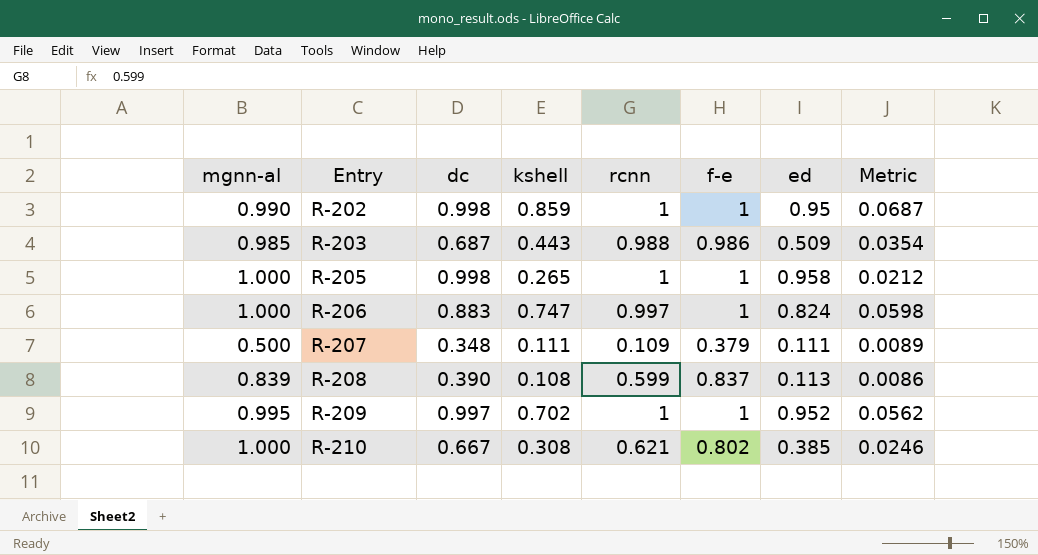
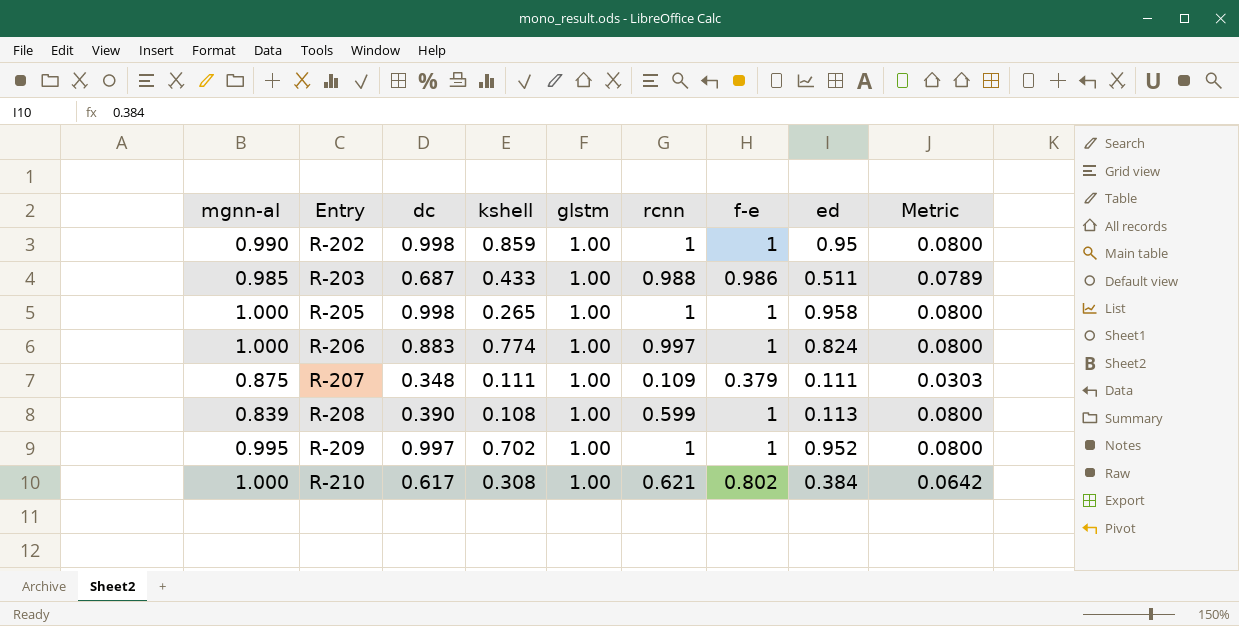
column glstm | position: none -> 5
column Metric | formula: [kshell] * 0.08 -> [f-e] * 0.08
R-203 | kshell: 0.443 -> 0.433
R-203 | ed: 0.509 -> 0.511
R-206 | kshell: 0.747 -> 0.774
R-207 | mgnn-al: 0.500 -> 0.875
R-208 | f-e: 0.837 -> 1
R-210 | dc: 0.667 -> 0.617
R-210 | ed: 0.385 -> 0.384

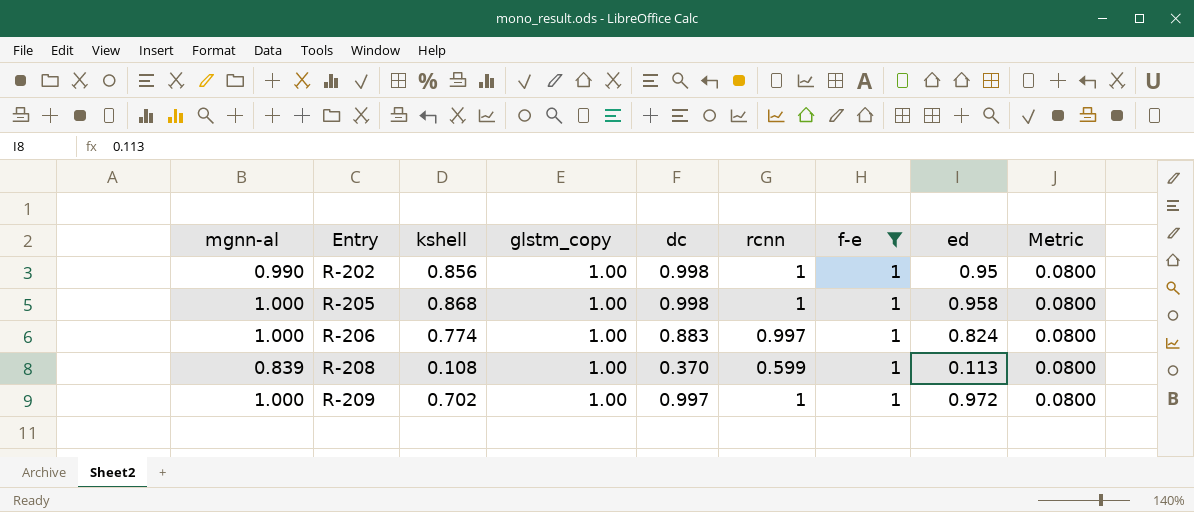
filter: none -> f-e = 1
column name: glstm -> glstm_copy
column dc | position: 3 -> 5
R-202 | kshell: 0.859 -> 0.856
R-205 | kshell: 0.265 -> 0.868
R-208 | dc: 0.390 -> 0.370
R-209 | mgnn-al: 0.995 -> 1.000
R-209 | ed: 0.952 -> 0.972

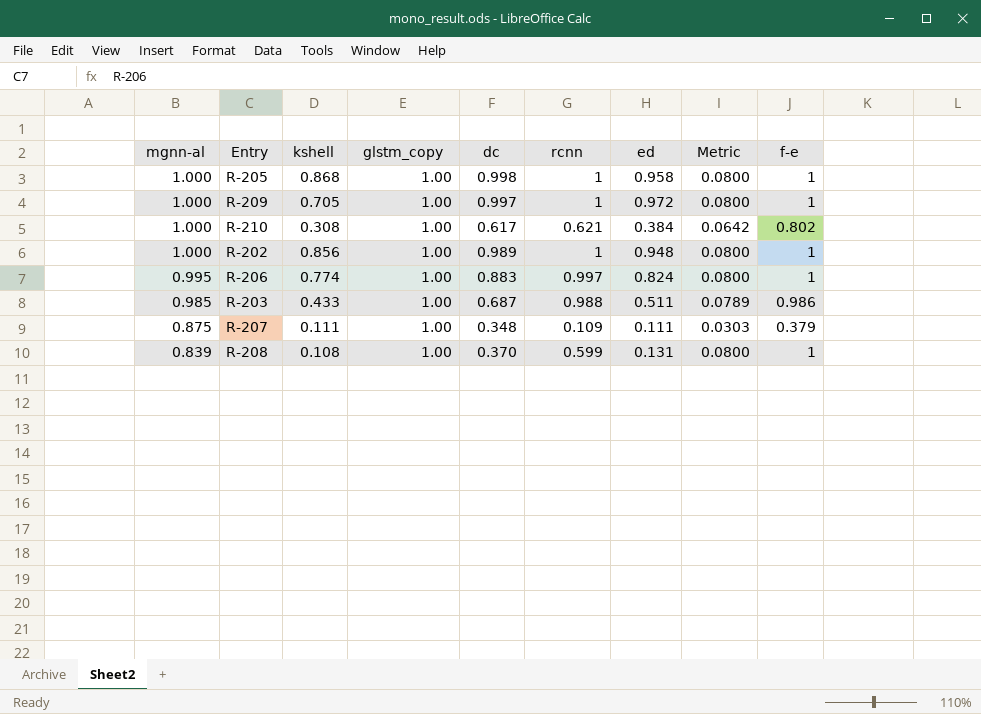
filter: f-e = 1 -> none
row order: Entry ascending -> mgnn-al descending
column f-e | position: 7 -> 9
R-209 | kshell: 0.702 -> 0.705
R-202 | mgnn-al: 0.990 -> 1.000
R-202 | dc: 0.998 -> 0.989
R-202 | ed: 0.95 -> 0.948
R-206 | mgnn-al: 1.000 -> 0.995
R-208 | ed: 0.113 -> 0.131

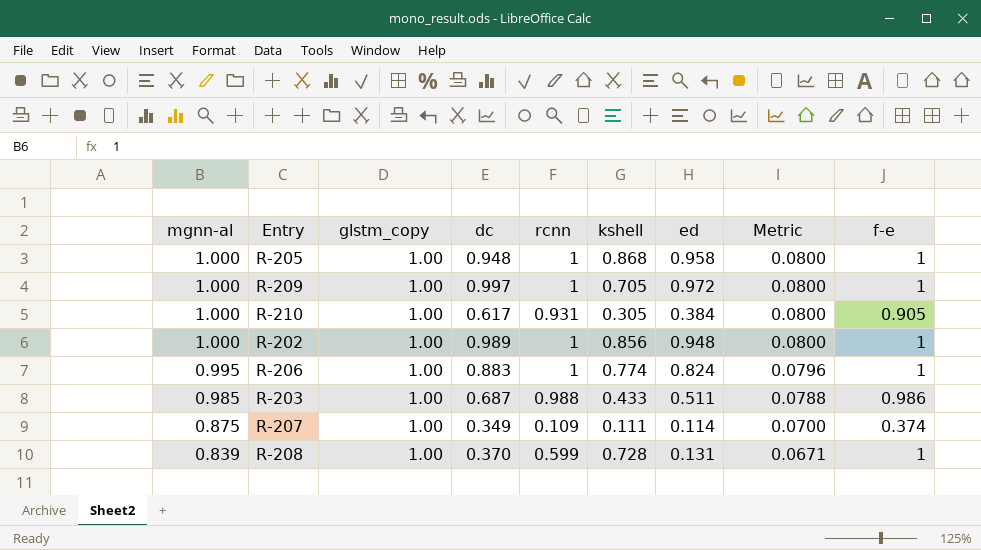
column kshell | position: 3 -> 6
column Metric | formula: [f-e] * 0.08 -> [mgnn-al] * 0.08
R-205 | dc: 0.998 -> 0.948
R-210 | rcnn: 0.621 -> 0.931
R-210 | kshell: 0.308 -> 0.305
R-210 | f-e: 0.802 -> 0.905
R-206 | rcnn: 0.997 -> 1
R-207 | dc: 0.348 -> 0.349
R-207 | ed: 0.111 -> 0.114
R-207 | f-e: 0.379 -> 0.374
R-208 | kshell: 0.108 -> 0.728

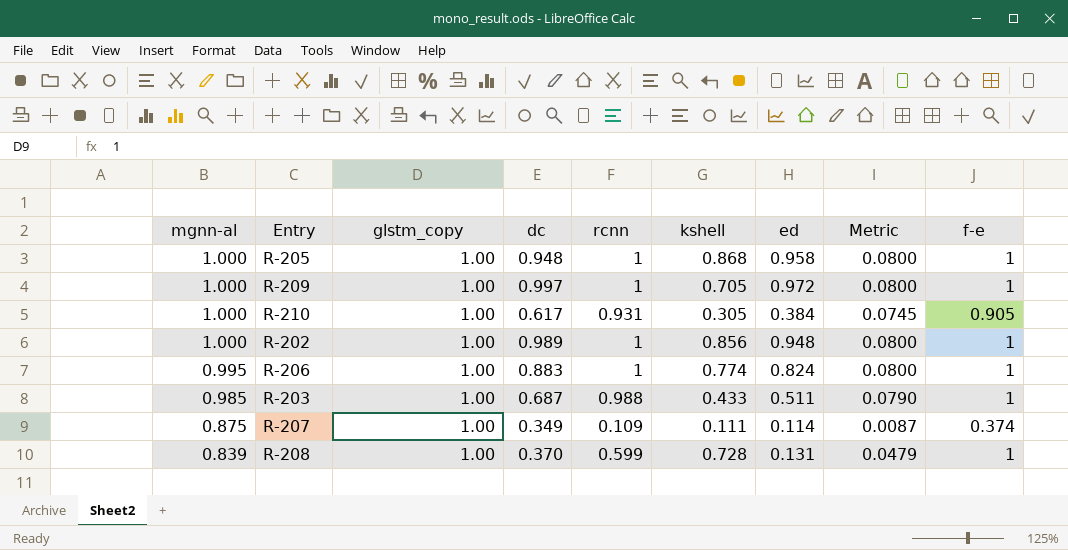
column Metric | formula: [mgnn-al] * 0.08 -> [rcnn] * 0.08
R-203 | f-e: 0.986 -> 1

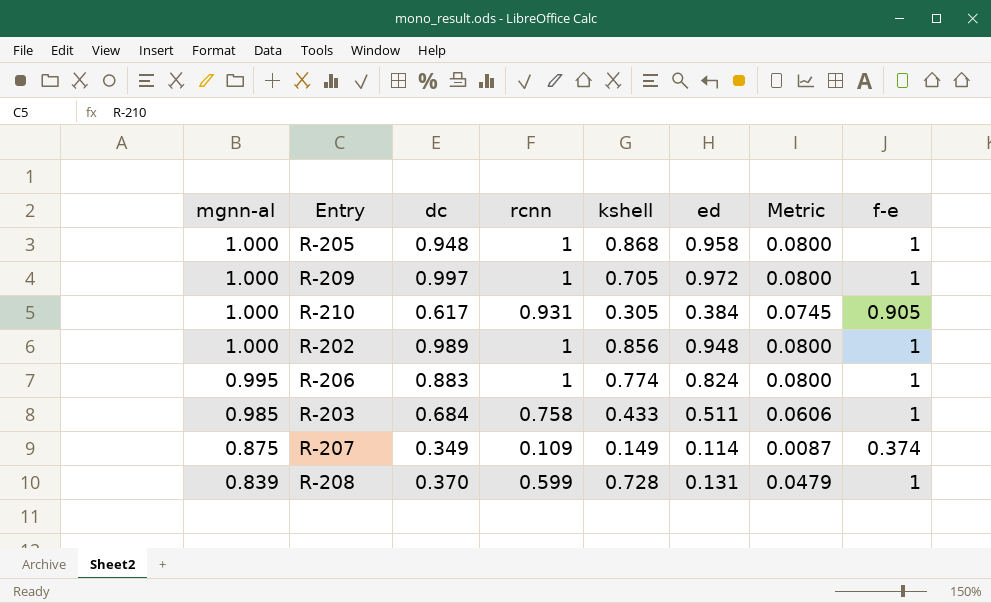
column glstm_copy | position: 3 -> none
R-203 | dc: 0.687 -> 0.684
R-203 | rcnn: 0.988 -> 0.758
R-203 | Metric: 0.0790 -> 0.0606
R-207 | kshell: 0.111 -> 0.149

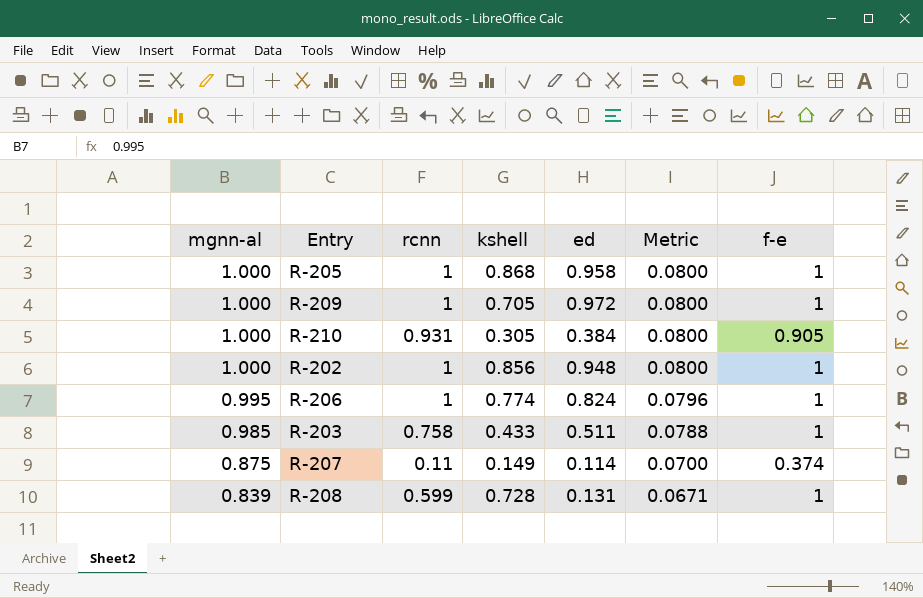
column dc | position: 3 -> none
column Metric | formula: [rcnn] * 0.08 -> [mgnn-al] * 0.08
R-207 | rcnn: 0.109 -> 0.11

